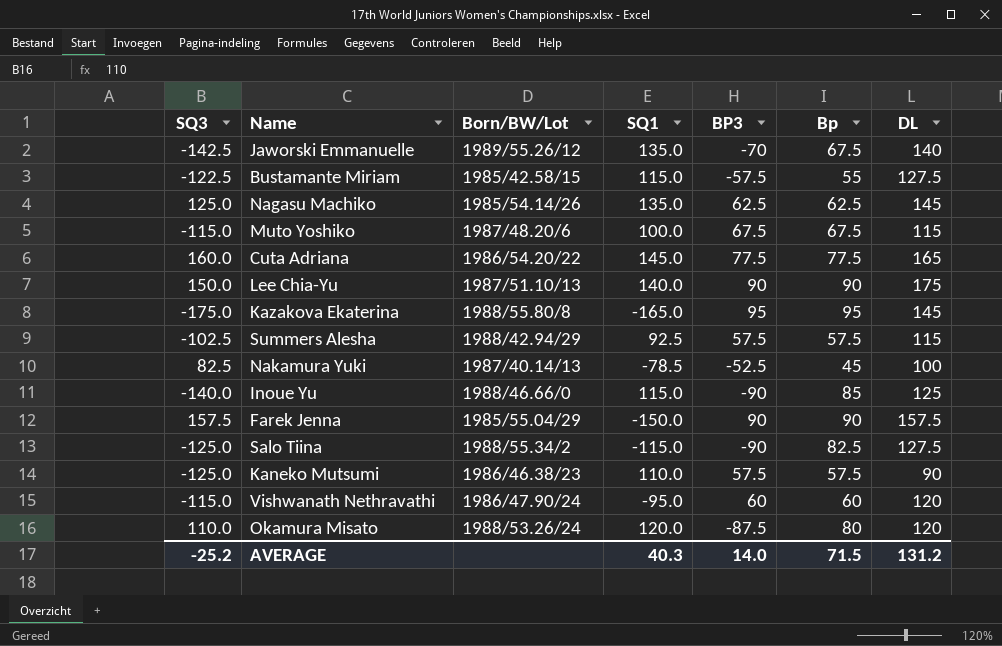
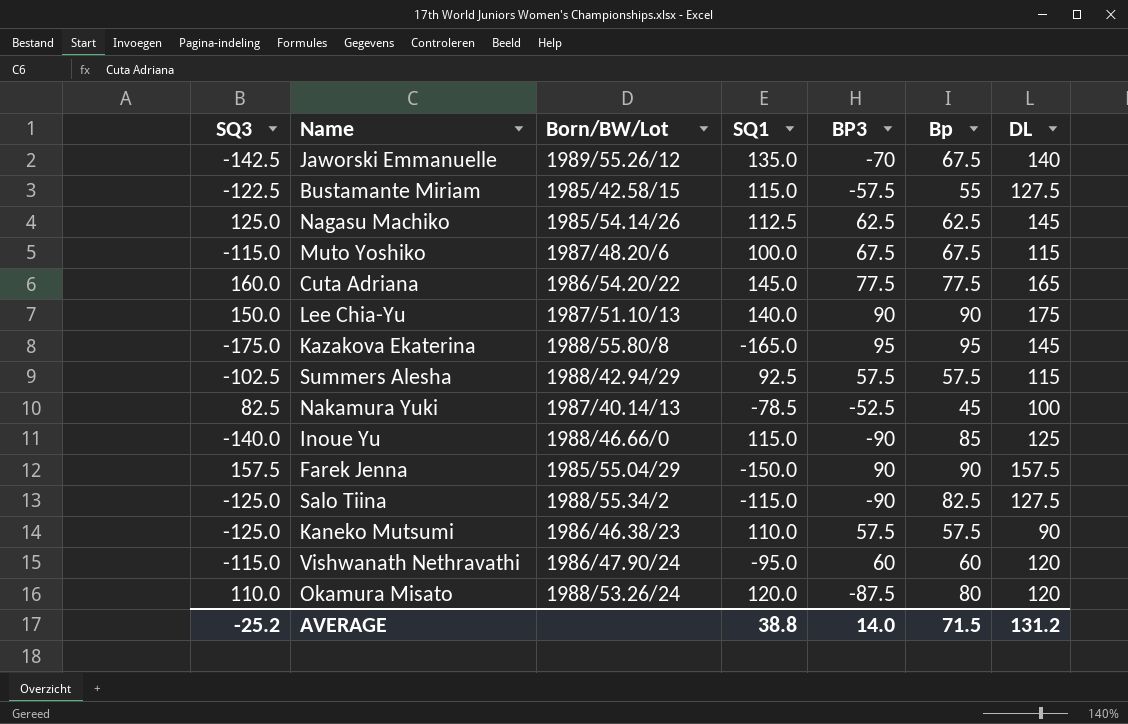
Nagasu Machiko | SQ1: 135.0 -> 112.5
AVERAGE | SQ1: 40.3 -> 38.8

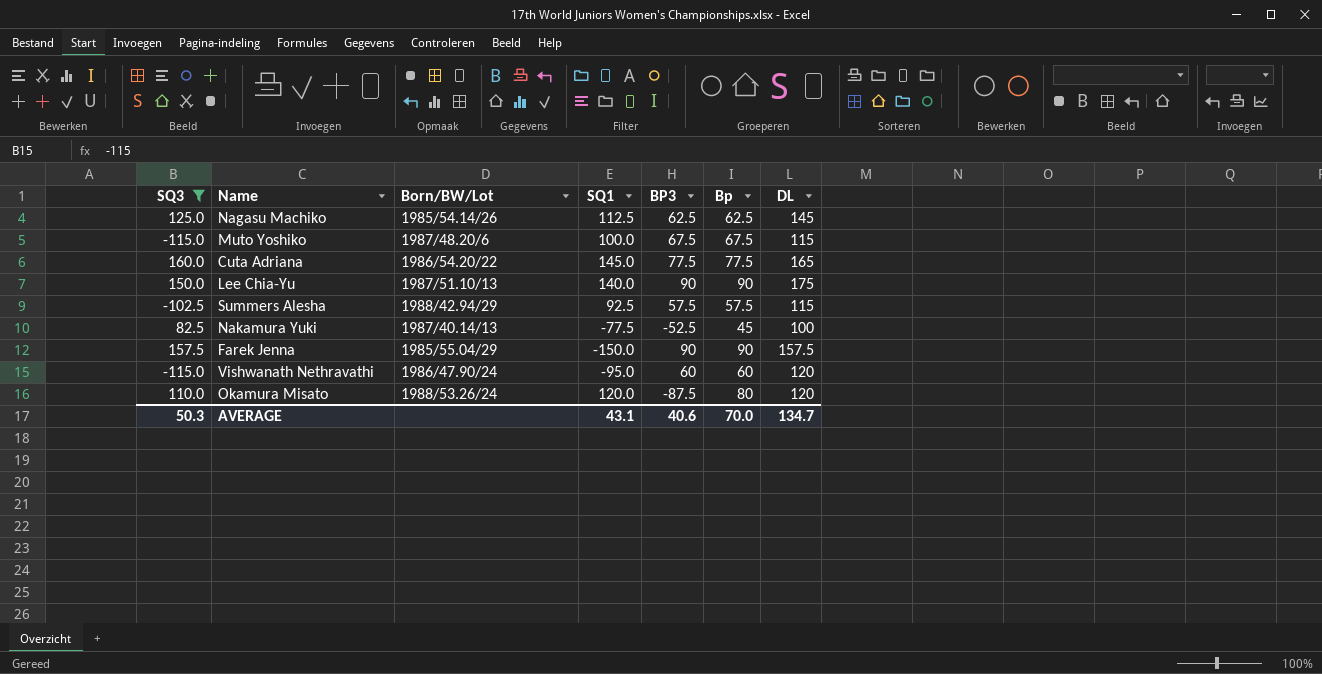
filter: none -> SQ3 >= -115.0
Nakamura Yuki | SQ1: -78.5 -> -77.5
AVERAGE | SQ3: -25.2 -> 50.3
AVERAGE | SQ1: 38.8 -> 43.1
AVERAGE | BP3: 14.0 -> 40.6
AVERAGE | Bp: 71.5 -> 70.0
AVERAGE | DL: 131.2 -> 134.7

